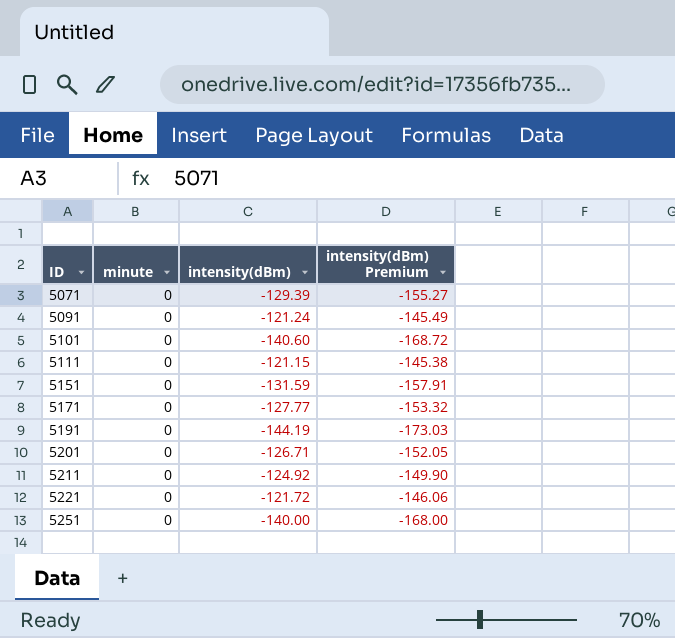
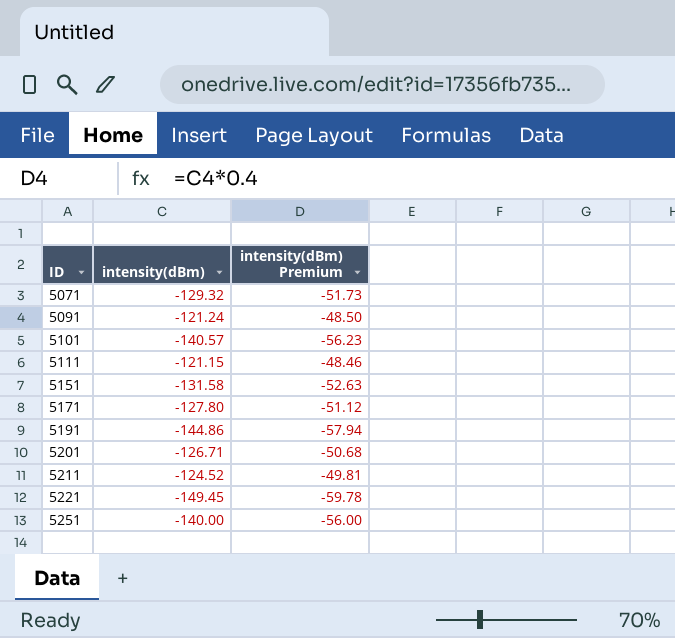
column minute | position: 2 -> none
column intensity(dBm) Premium | formula: [intensity(dBm)] * 1.2 -> [intensity(dBm)] * 0.4
5071 | intensity(dBm): -129.39 -> -129.32
5101 | intensity(dBm): -140.60 -> -140.57
5151 | intensity(dBm): -131.59 -> -131.58
5171 | intensity(dBm): -127.77 -> -127.80
5191 | intensity(dBm): -144.19 -> -144.86
5211 | intensity(dBm): -124.92 -> -124.52
5221 | intensity(dBm): -121.72 -> -149.45

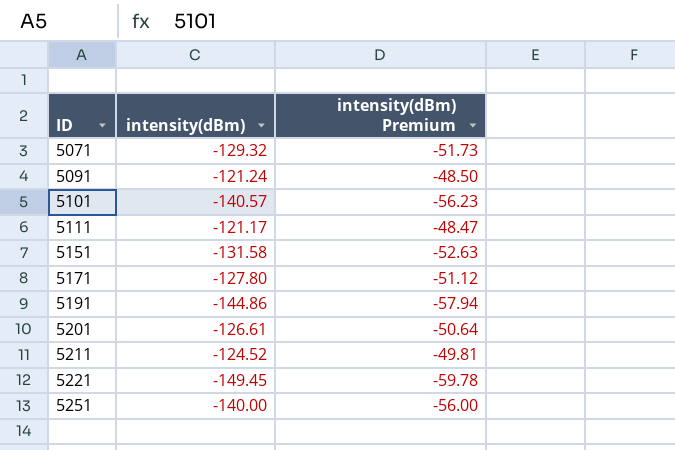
5111 | intensity(dBm): -121.15 -> -121.17
5111 | intensity(dBm) Premium: -48.46 -> -48.47
5201 | intensity(dBm): -126.71 -> -126.61
5201 | intensity(dBm) Premium: -50.68 -> -50.64

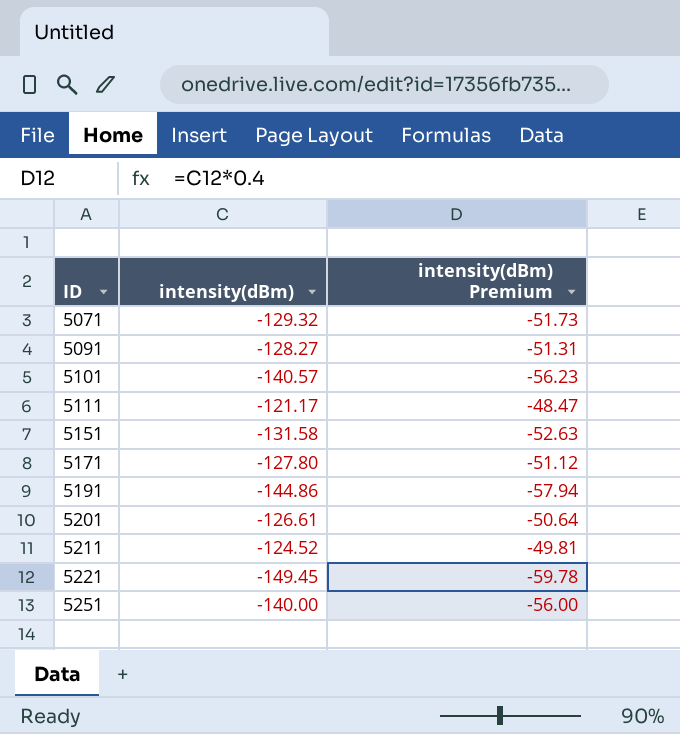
5091 | intensity(dBm): -121.24 -> -128.27
5091 | intensity(dBm) Premium: -48.50 -> -51.31

